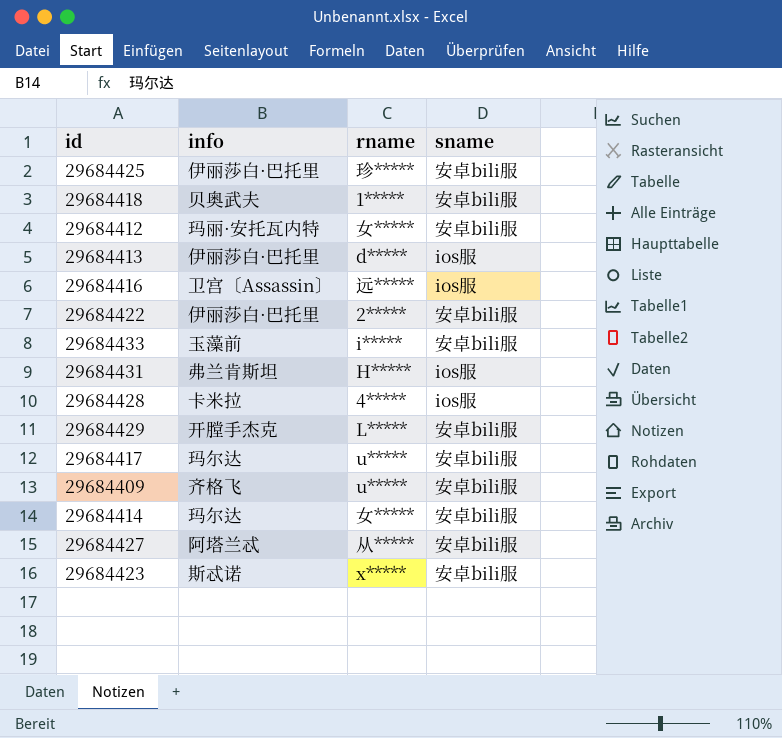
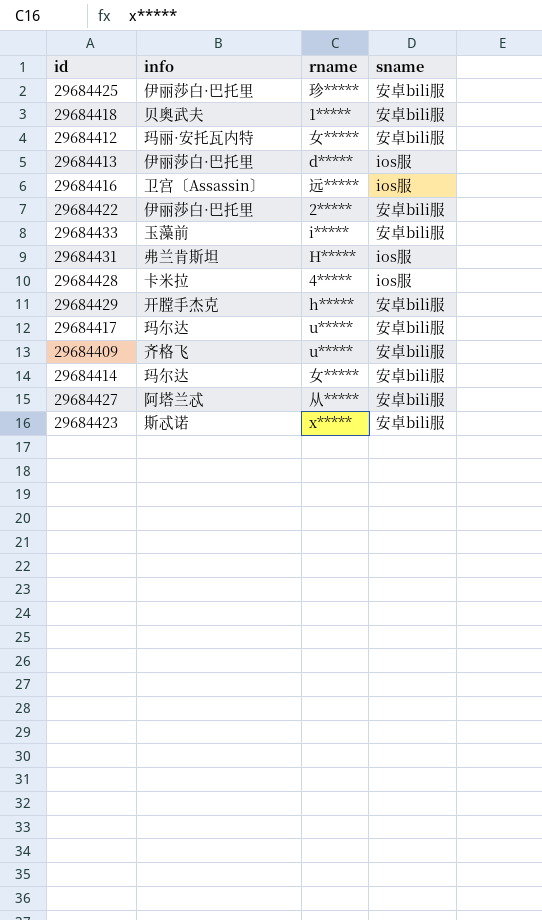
29684429 | rname: L***** -> h*****

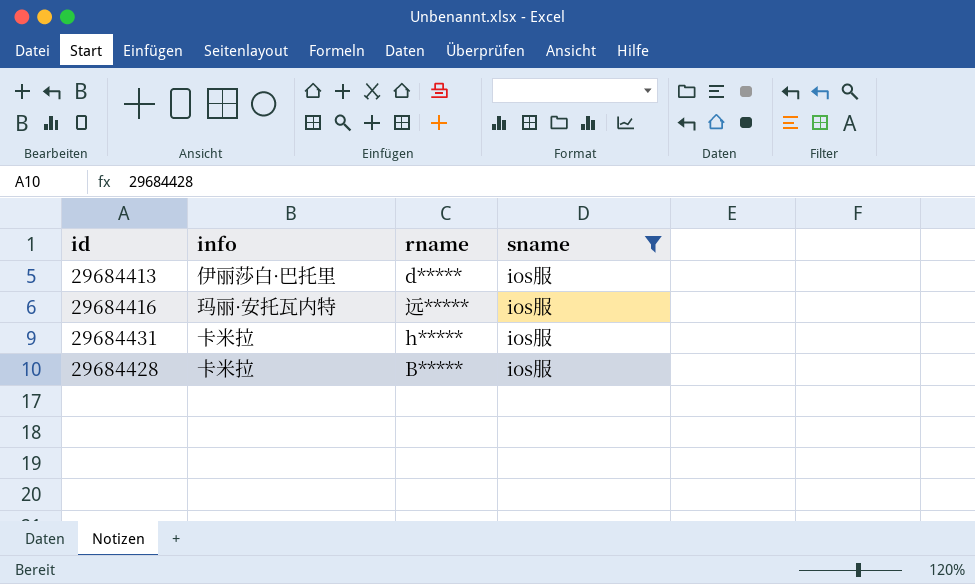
filter: none -> sname = ios服
29684416 | info: 卫宫〔Assassin〕 -> 玛丽·安托瓦内特
29684431 | info: 弗兰肯斯坦 -> 卡米拉
29684431 | rname: H***** -> h*****
29684428 | rname: 4***** -> B*****

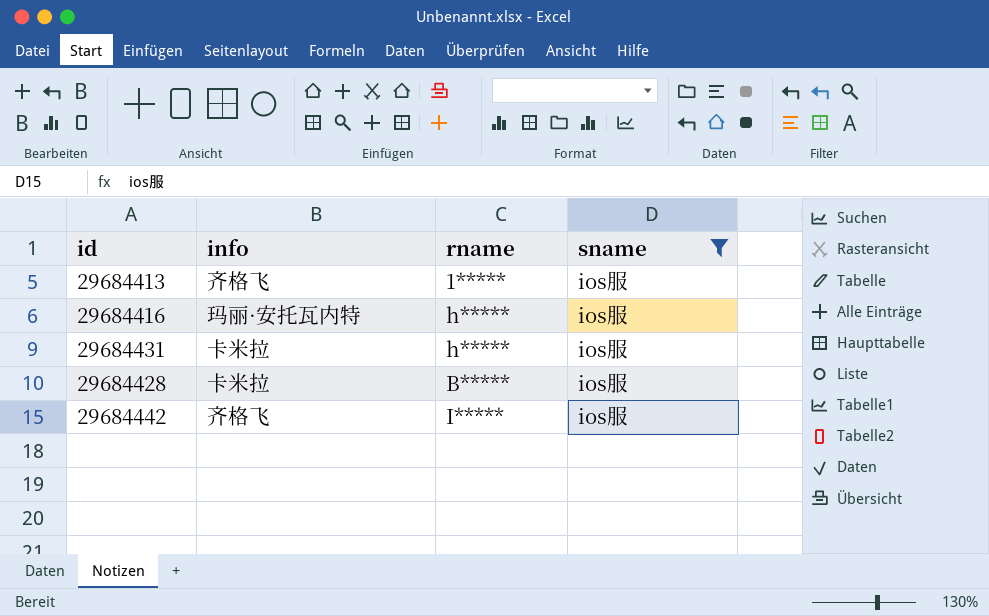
29684413 | info: 伊丽莎白·巴托里 -> 齐格飞
29684413 | rname: d***** -> 1*****
29684416 | rname: 远***** -> h*****
row 29684442: none -> 齐格飞 | I***** | ios服

